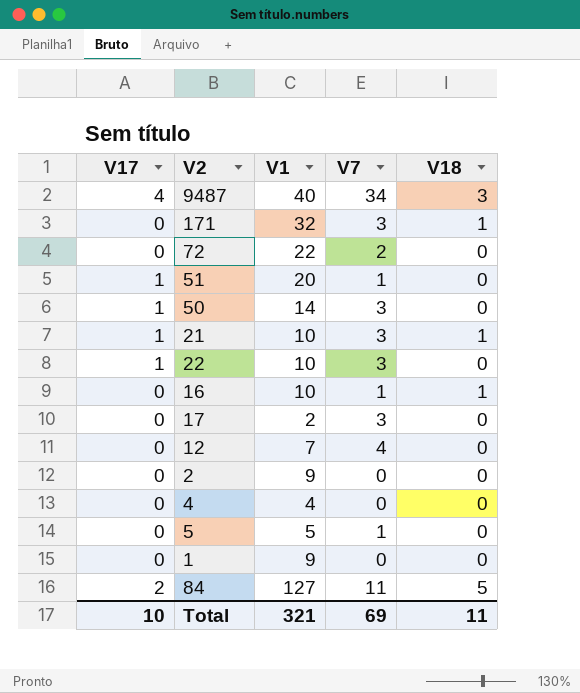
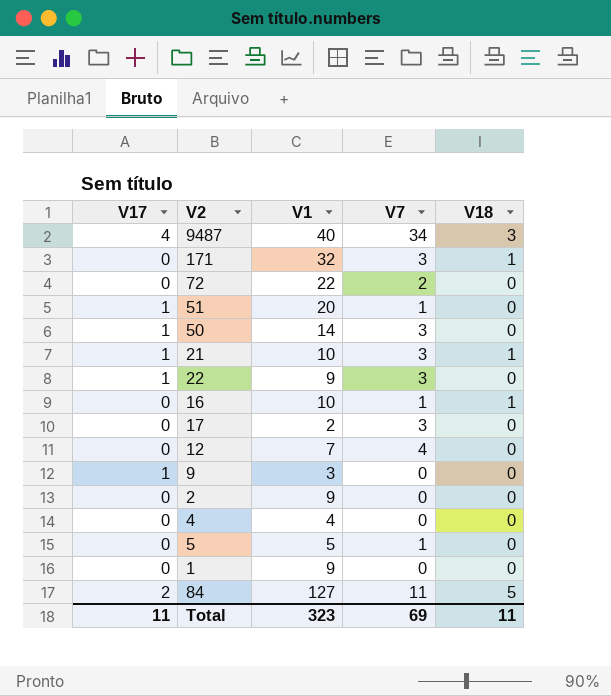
22 | V1: 10 -> 9
row 9: none -> 1 | 3 | 0 | 0
Total | V17: 10 -> 11
Total | V1: 321 -> 323

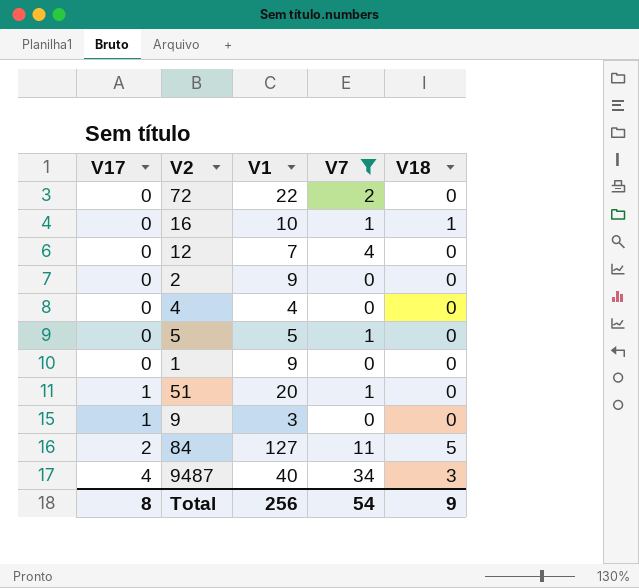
filter: none -> V7 != 3
row order: none -> V17 ascending
Total | V17: 11 -> 8
Total | V1: 323 -> 256
Total | V7: 69 -> 54
Total | V18: 11 -> 9

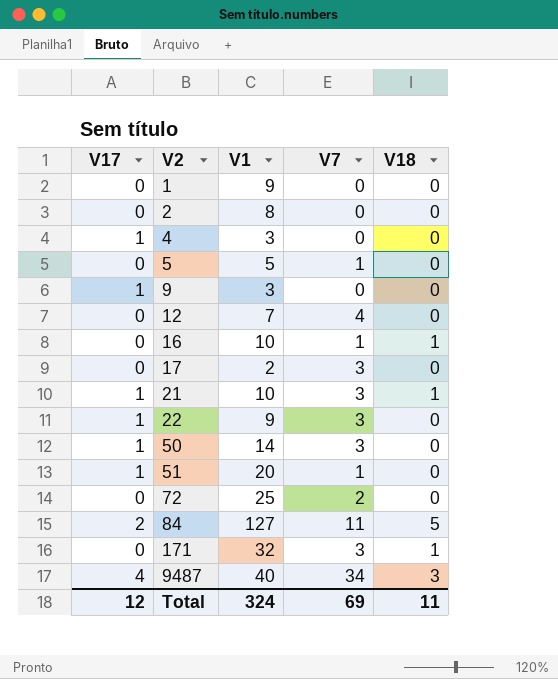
filter: V7 != 3 -> none
row order: V17 ascending -> V2 ascending
2 | V1: 9 -> 8
4 | V17: 0 -> 1
4 | V1: 4 -> 3
72 | V1: 22 -> 25
Total | V17: 8 -> 12
Total | V1: 256 -> 324
Total | V7: 54 -> 69
Total | V18: 9 -> 11

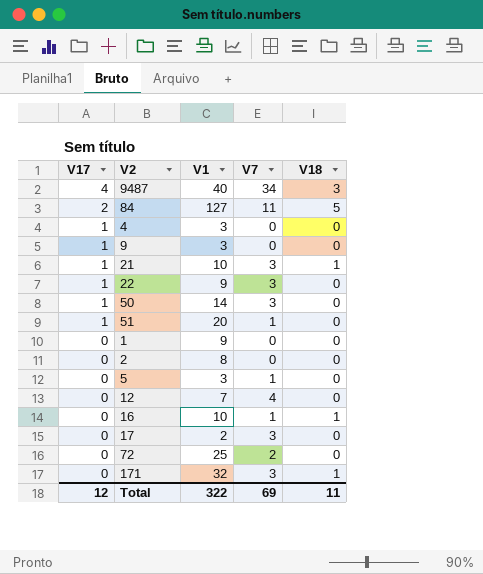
row order: V2 ascending -> V17 descending
5 | V1: 5 -> 3
Total | V1: 324 -> 322

